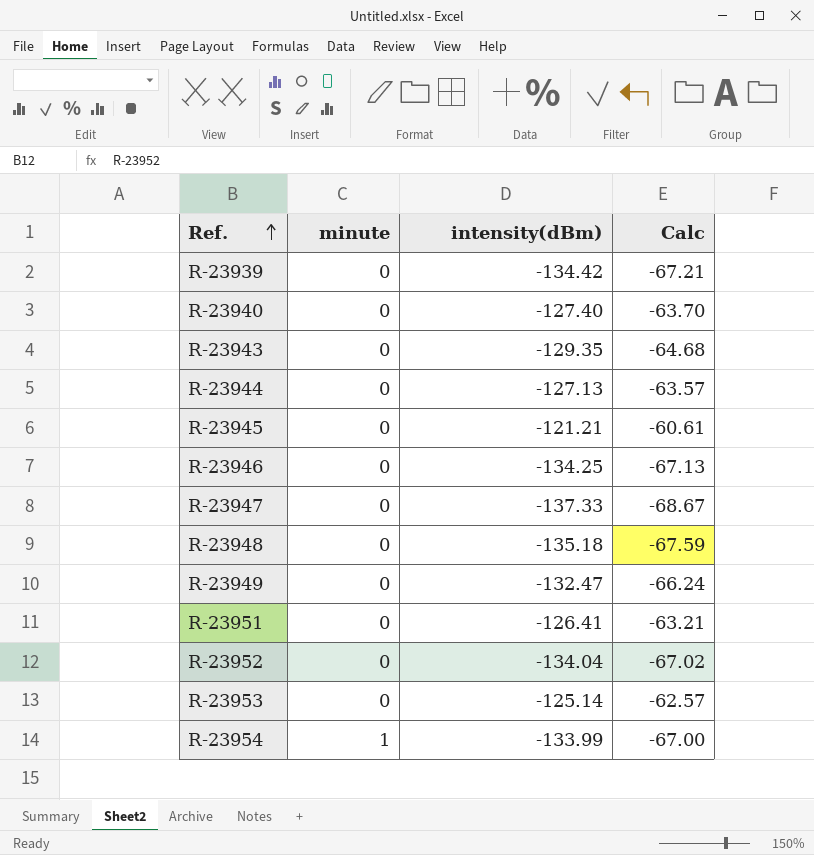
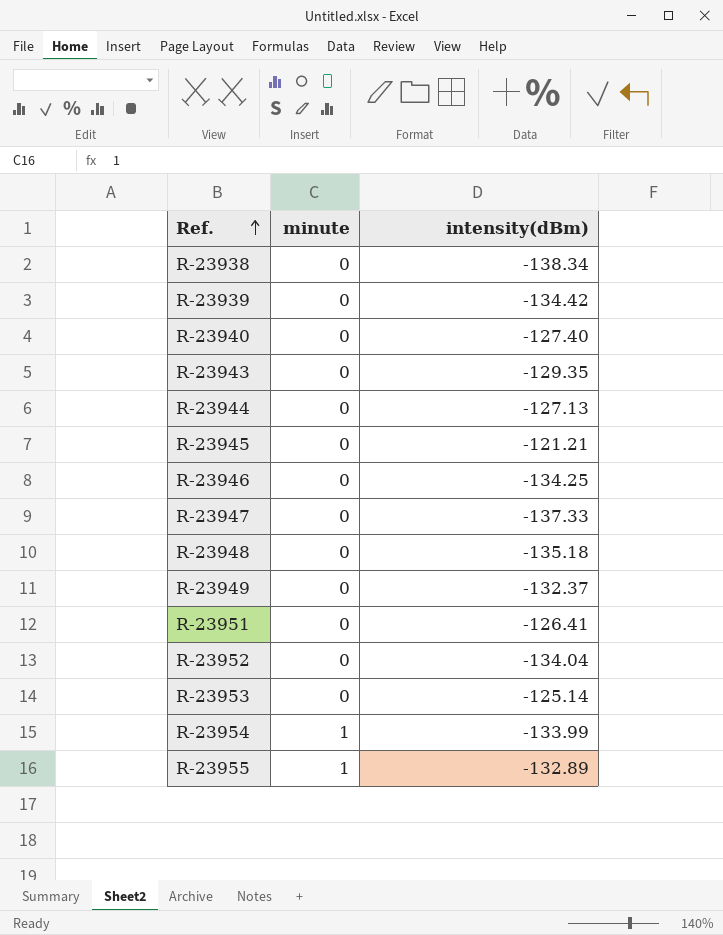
column Calc | formula: [intensity(dBm)] * 0.5 -> none
row R-23938: none -> 0 | -138.34
R-23949 | intensity(dBm): -132.47 -> -132.37
row R-23955: none -> 1 | -132.89

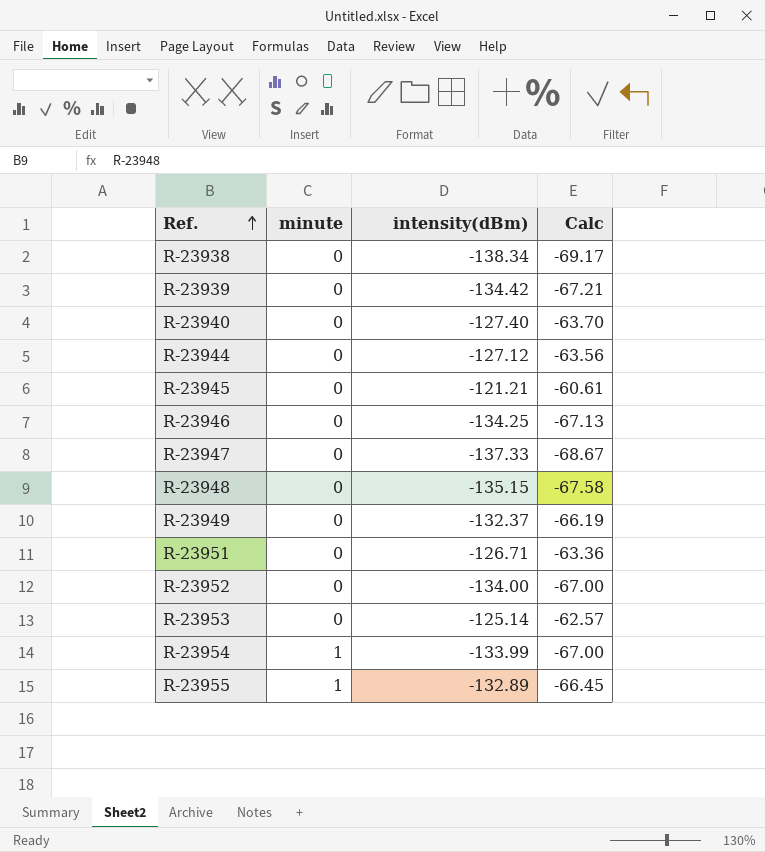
column Calc | formula: none -> [intensity(dBm)] * 0.5
row R-23943: 0 | -129.35 -> none
R-23944 | intensity(dBm): -127.13 -> -127.12
R-23948 | intensity(dBm): -135.18 -> -135.15
R-23951 | intensity(dBm): -126.41 -> -126.71
R-23952 | intensity(dBm): -134.04 -> -134.00

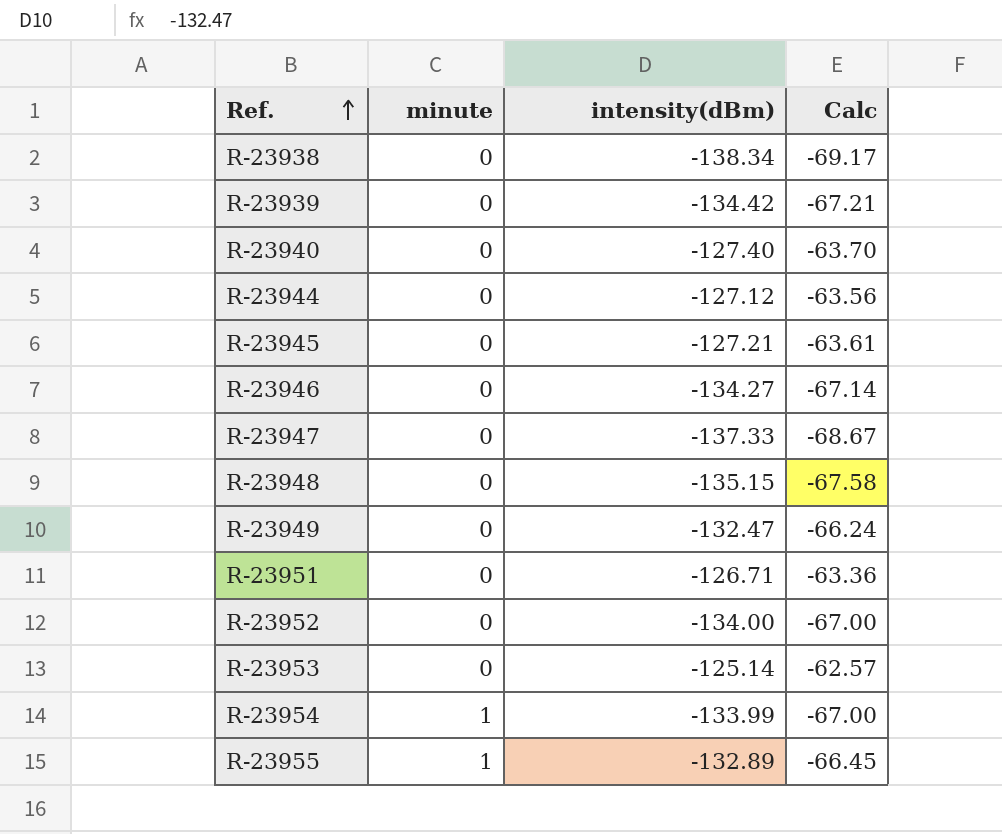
R-23945 | intensity(dBm): -121.21 -> -127.21
R-23945 | Calc: -60.61 -> -63.61
R-23946 | intensity(dBm): -134.25 -> -134.27
R-23946 | Calc: -67.13 -> -67.14
R-23949 | intensity(dBm): -132.37 -> -132.47
R-23949 | Calc: -66.19 -> -66.24

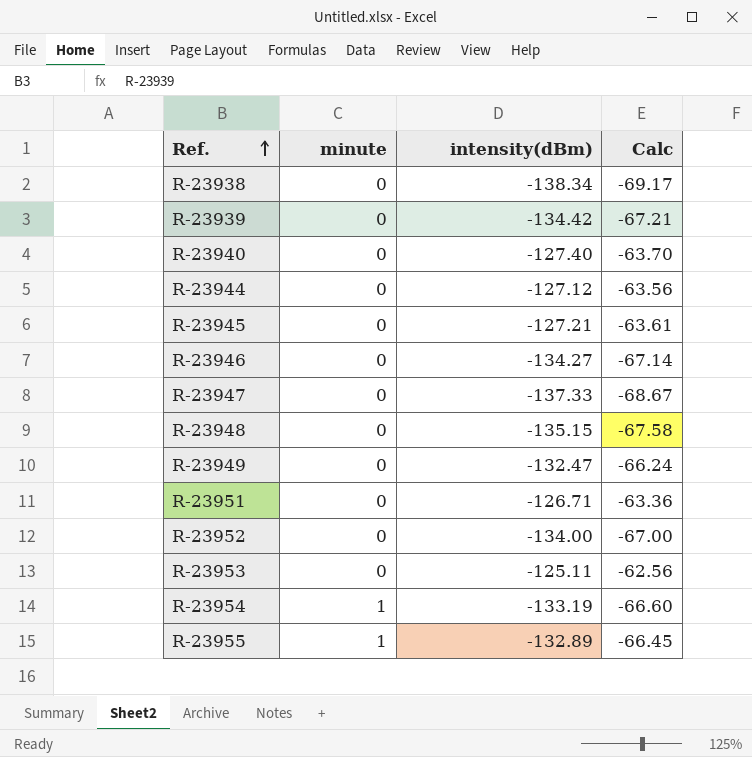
R-23953 | intensity(dBm): -125.14 -> -125.11
R-23953 | Calc: -62.57 -> -62.56
R-23954 | intensity(dBm): -133.99 -> -133.19
R-23954 | Calc: -67.00 -> -66.60

